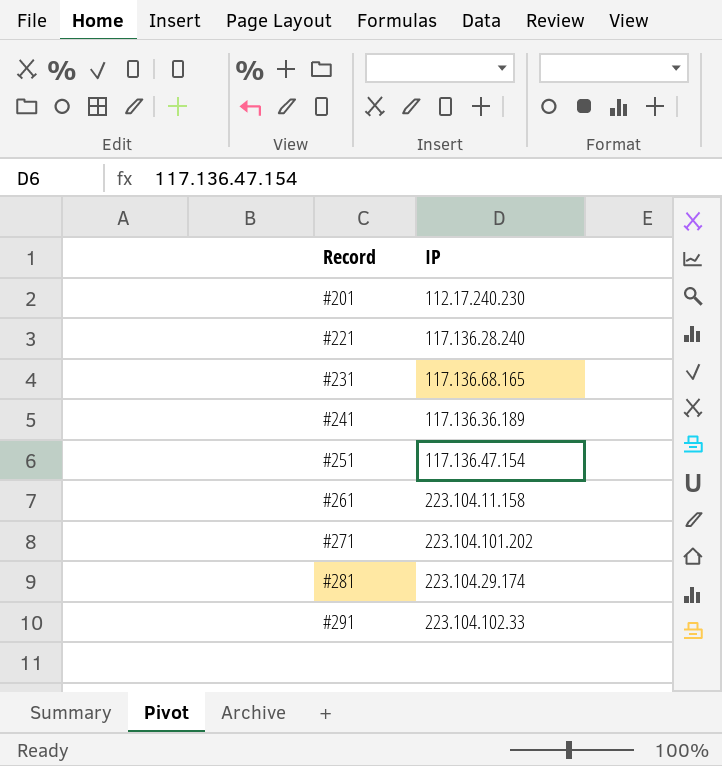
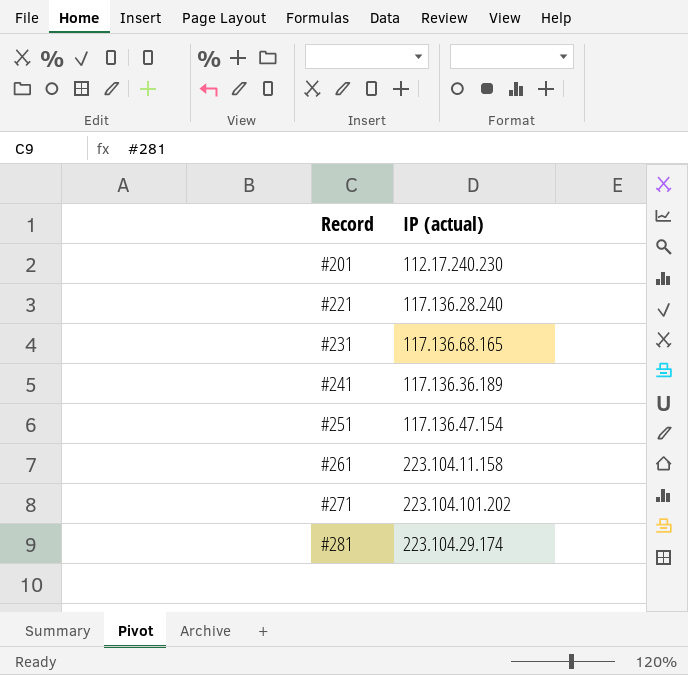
column name: IP -> IP (actual)
row #291: 223.104.102.33 -> none

